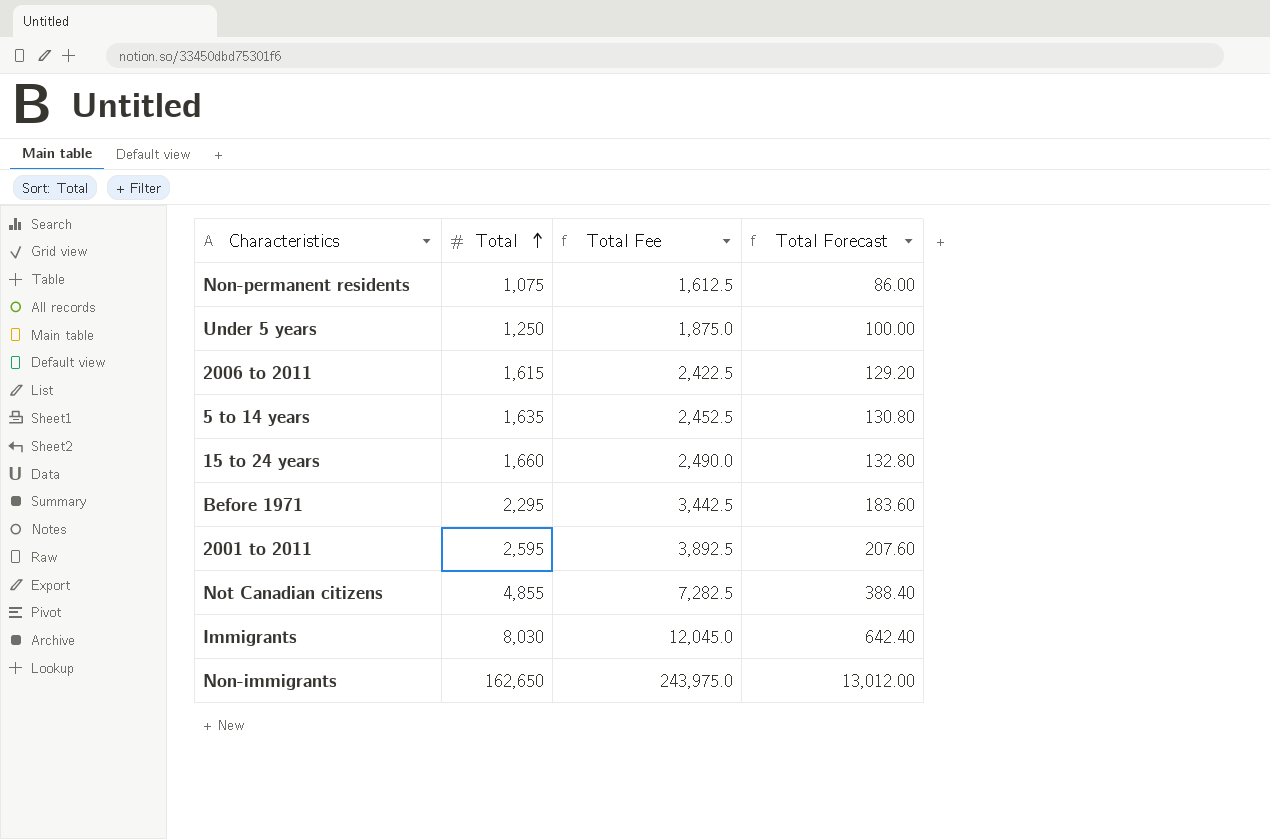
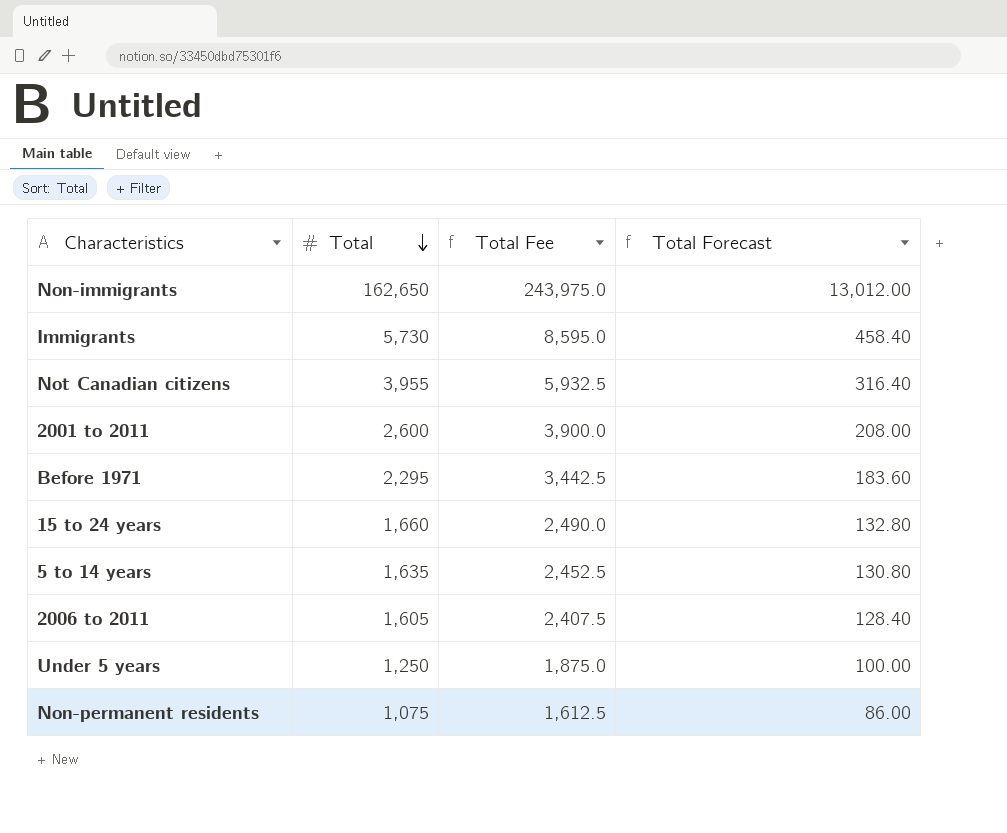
row order: Total ascending -> Total descending
Immigrants | Total: 8,030 -> 5,730
Immigrants | Total Fee: 12,045.0 -> 8,595.0
Immigrants | Total Forecast: 642.40 -> 458.40
Not Canadian citizens | Total: 4,855 -> 3,955
Not Canadian citizens | Total Fee: 7,282.5 -> 5,932.5
Not Canadian citizens | Total Forecast: 388.40 -> 316.40
2001 to 2011 | Total: 2,595 -> 2,600
2001 to 2011 | Total Fee: 3,892.5 -> 3,900.0
2001 to 2011 | Total Forecast: 207.60 -> 208.00
2006 to 2011 | Total: 1,615 -> 1,605
2006 to 2011 | Total Fee: 2,422.5 -> 2,407.5
2006 to 2011 | Total Forecast: 129.20 -> 128.40

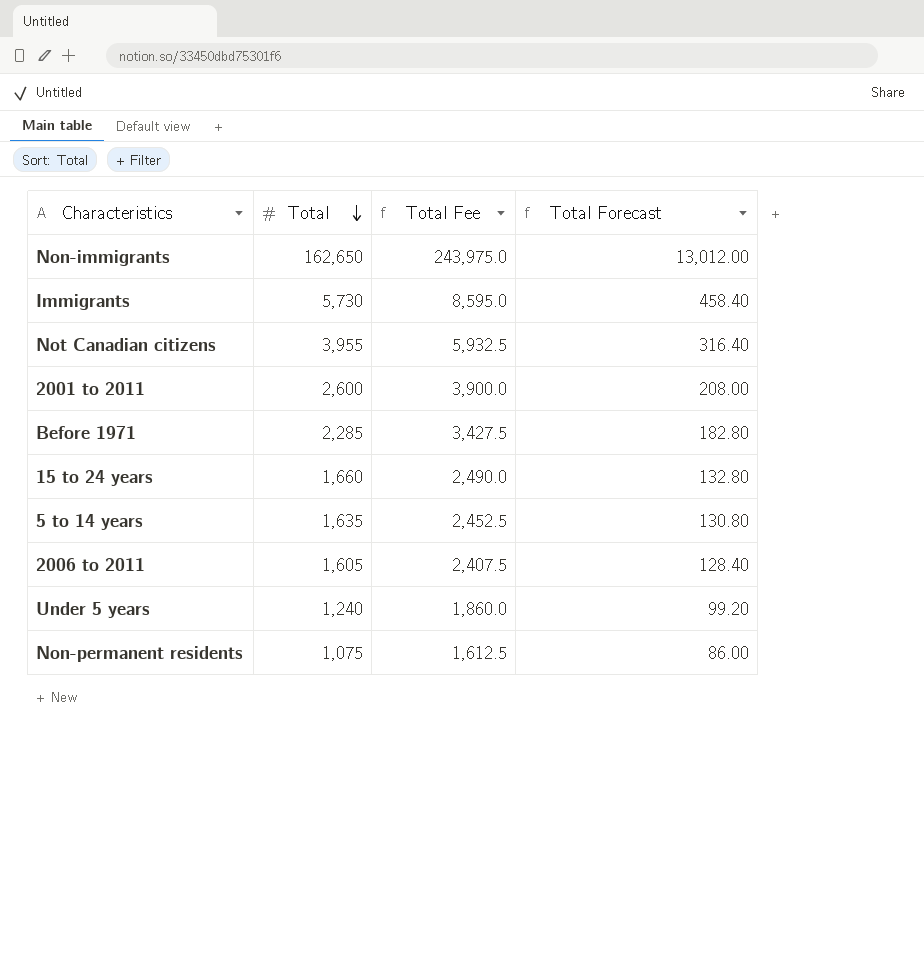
Before 1971 | Total: 2,295 -> 2,285
Before 1971 | Total Fee: 3,442.5 -> 3,427.5
Before 1971 | Total Forecast: 183.60 -> 182.80
Under 5 years | Total: 1,250 -> 1,240
Under 5 years | Total Fee: 1,875.0 -> 1,860.0
Under 5 years | Total Forecast: 100.00 -> 99.20

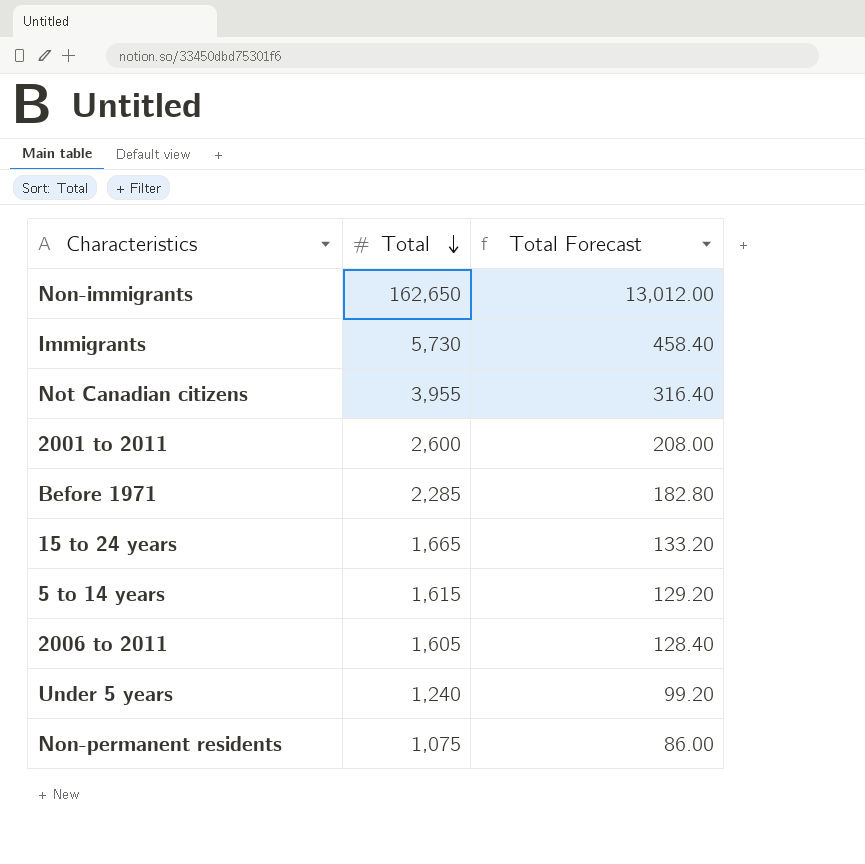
column Total Fee | formula: [Total] * 1.5 -> none
15 to 24 years | Total: 1,660 -> 1,665
15 to 24 years | Total Forecast: 132.80 -> 133.20
5 to 14 years | Total: 1,635 -> 1,615
5 to 14 years | Total Forecast: 130.80 -> 129.20

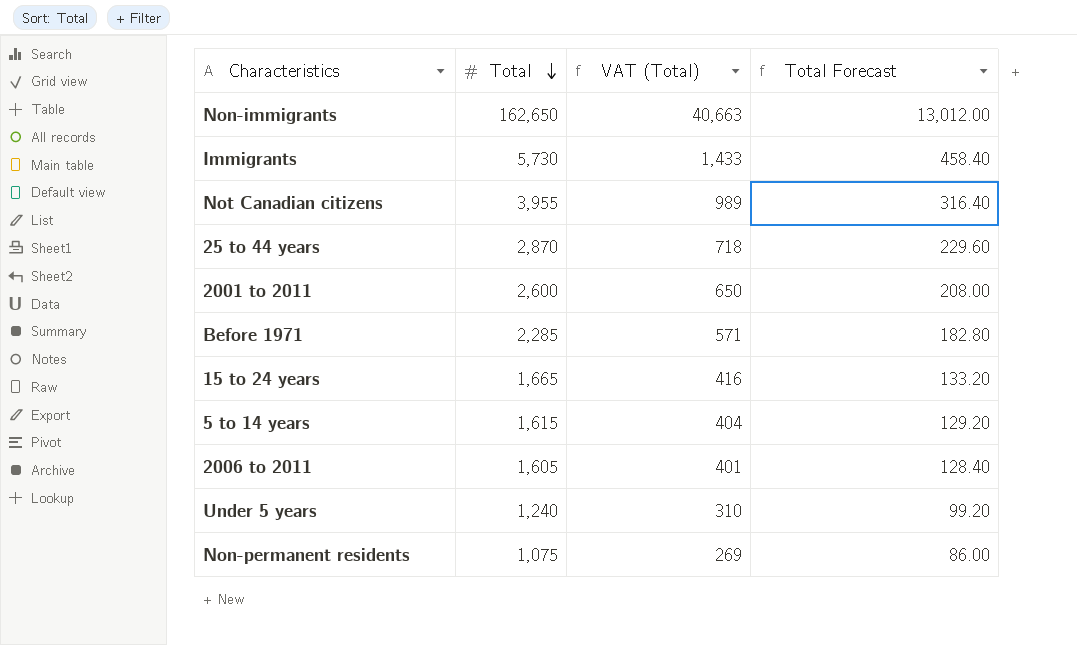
column VAT (Total) | formula: none -> [Total] * 0.25
row 25 to 44 years: none -> 2,870 | 718 | 229.60

